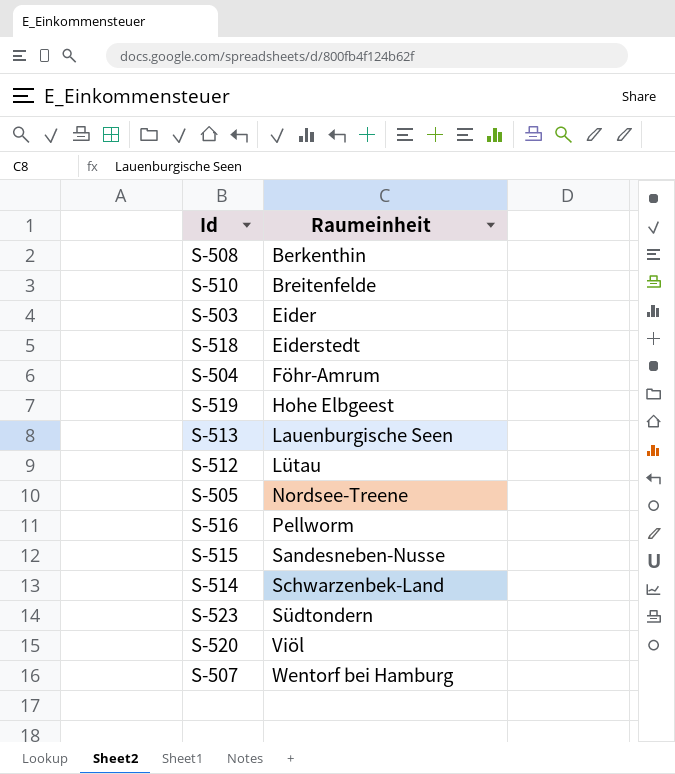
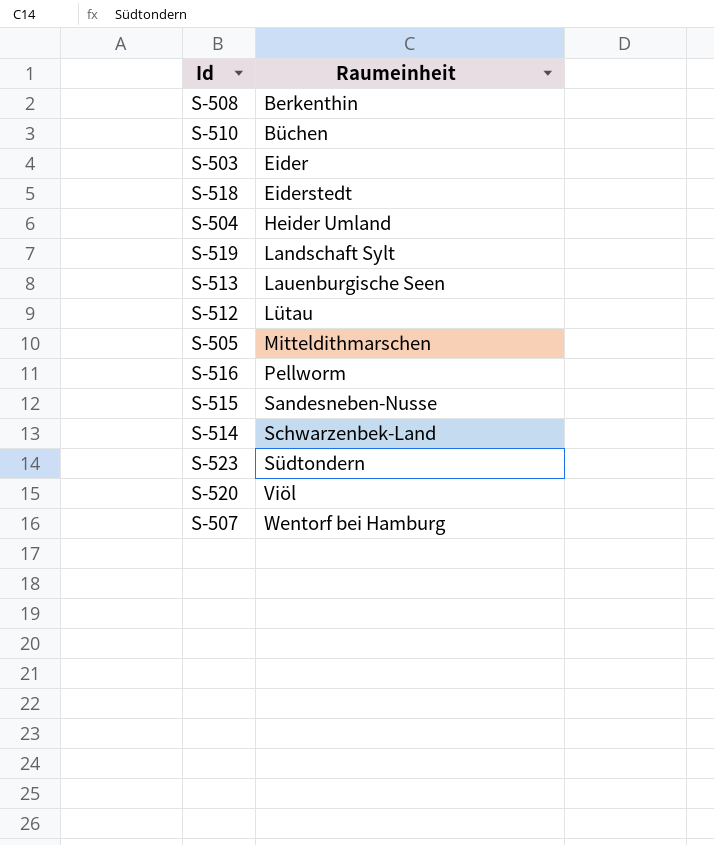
S-510 | Raumeinheit: Breitenfelde -> Büchen
S-504 | Raumeinheit: Föhr-Amrum -> Heider Umland
S-519 | Raumeinheit: Hohe Elbgeest -> Landschaft Sylt
S-505 | Raumeinheit: Nordsee-Treene -> Mitteldithmarschen

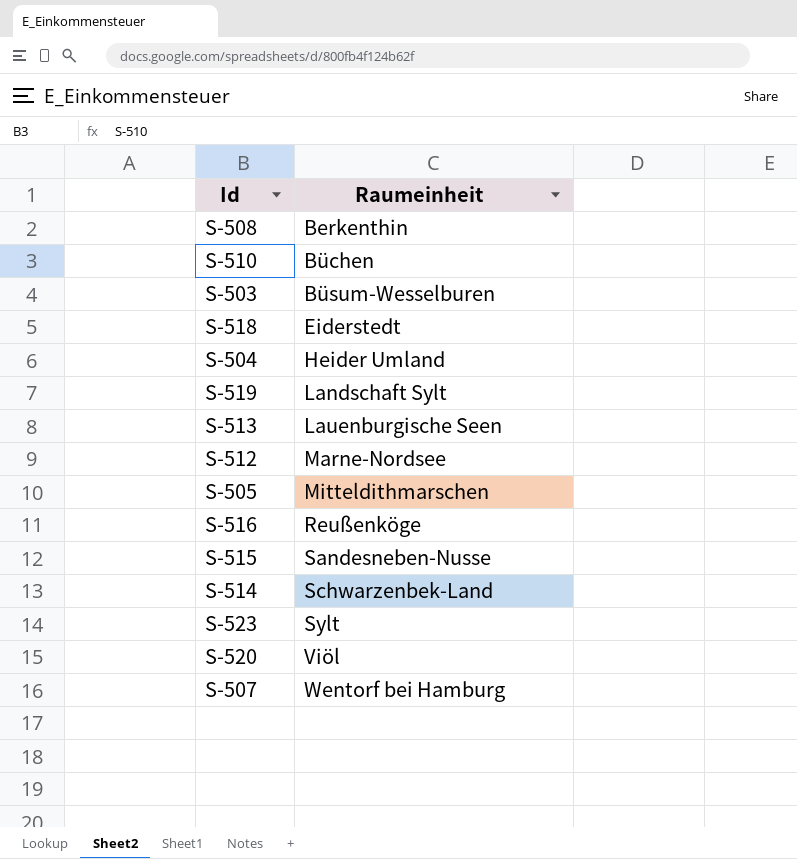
S-503 | Raumeinheit: Eider -> Büsum-Wesselburen
S-512 | Raumeinheit: Lütau -> Marne-Nordsee
S-516 | Raumeinheit: Pellworm -> Reußenköge
S-523 | Raumeinheit: Südtondern -> Sylt

